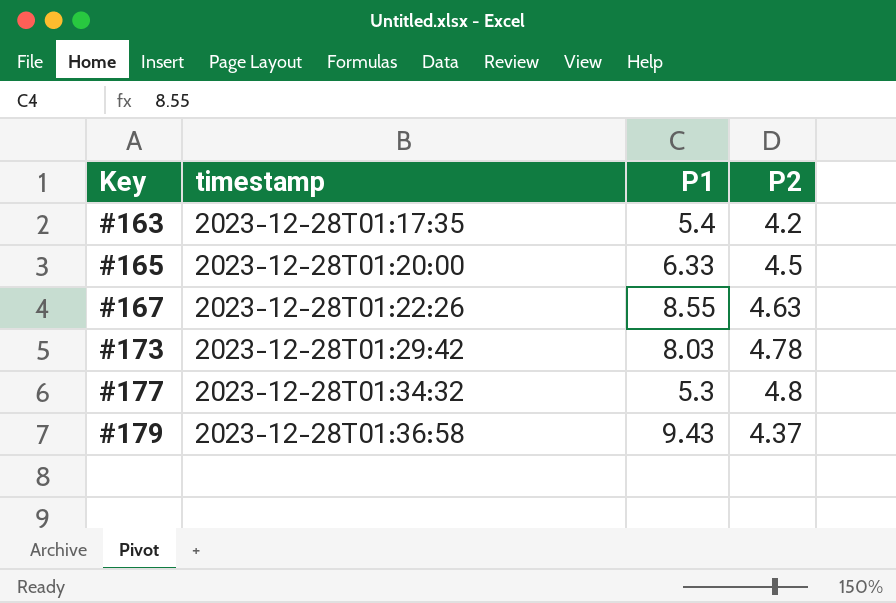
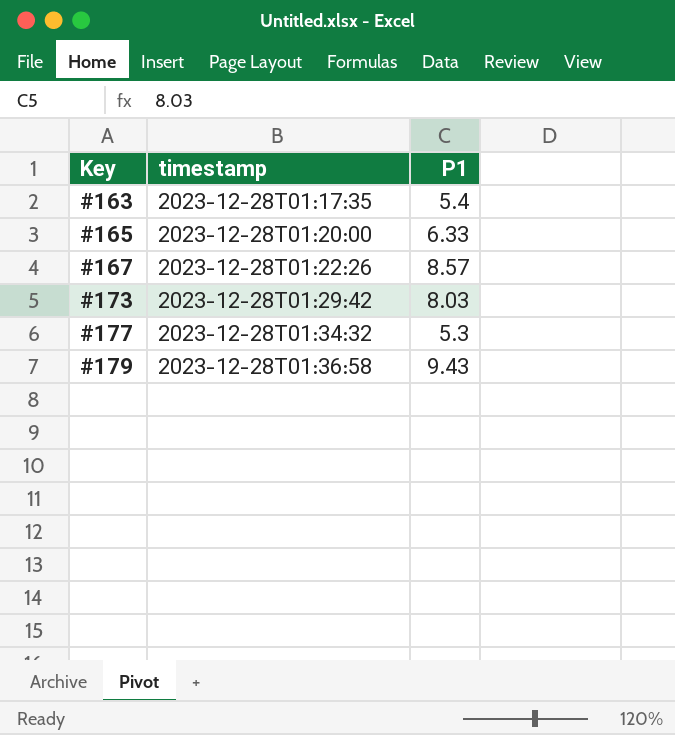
column P2 | position: 4 -> none
#167 | P1: 8.55 -> 8.57

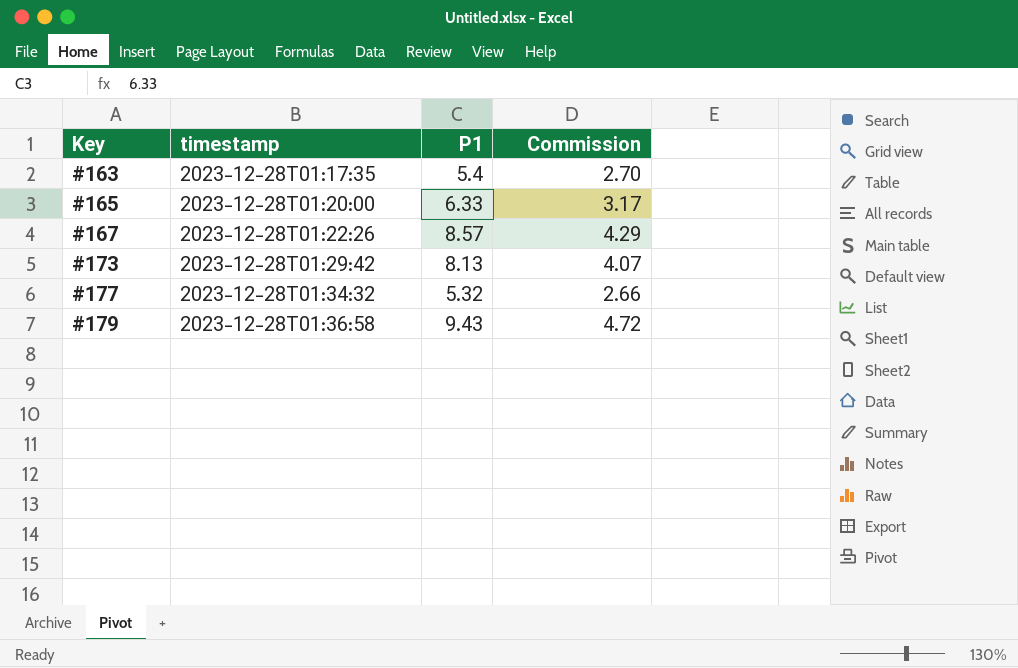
column Commission | formula: none -> [P1] * 0.5
#173 | P1: 8.03 -> 8.13
#177 | P1: 5.3 -> 5.32

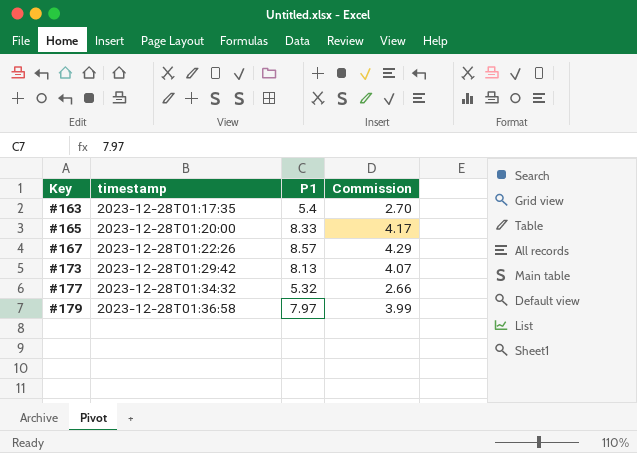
#165 | P1: 6.33 -> 8.33
#165 | Commission: 3.17 -> 4.17
#179 | P1: 9.43 -> 7.97
#179 | Commission: 4.72 -> 3.99

